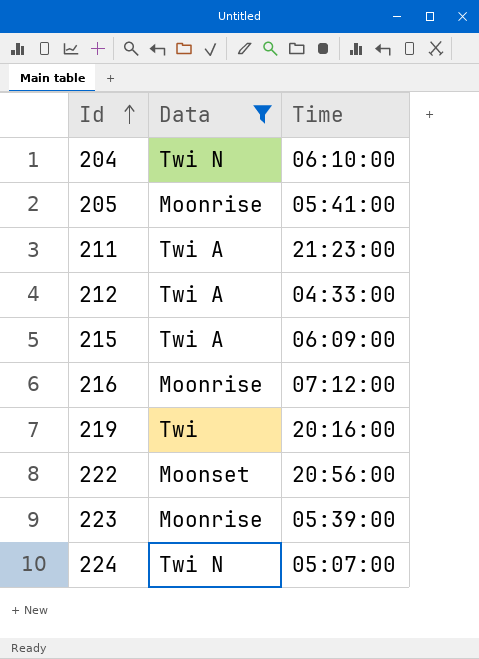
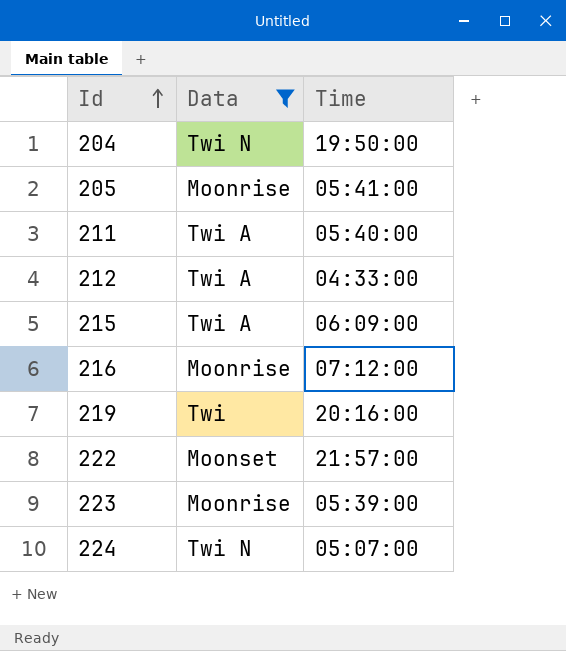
204 | Time: 06:10:00 -> 19:50:00
211 | Time: 21:23:00 -> 05:40:00
222 | Time: 20:56:00 -> 21:57:00

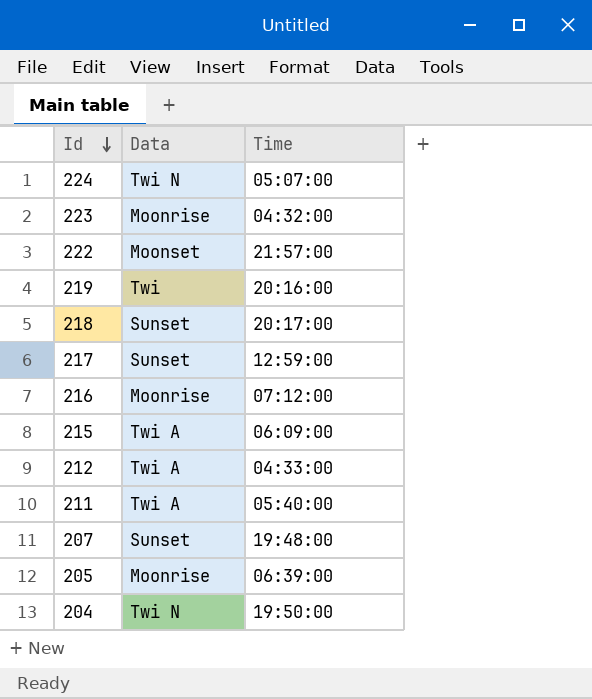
filter: Data != Sunset -> none
row order: Id ascending -> Id descending
223 | Time: 05:39:00 -> 04:32:00
205 | Time: 05:41:00 -> 06:39:00

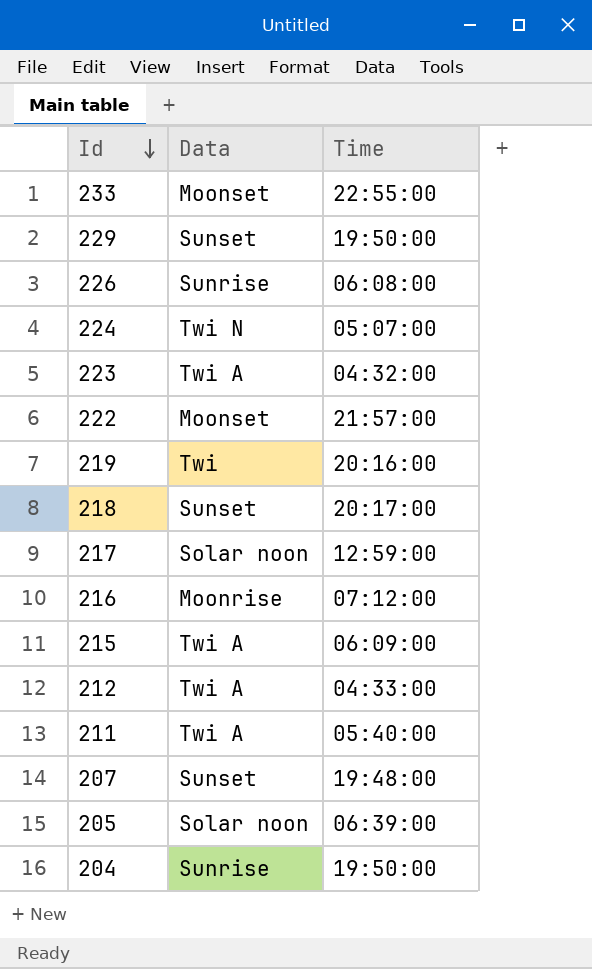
row 233: none -> Moonset | 22:55:00
row 229: none -> Sunset | 19:50:00
row 226: none -> Sunrise | 06:08:00
223 | Data: Moonrise -> Twi A
217 | Data: Sunset -> Solar noon
205 | Data: Moonrise -> Solar noon
204 | Data: Twi N -> Sunrise

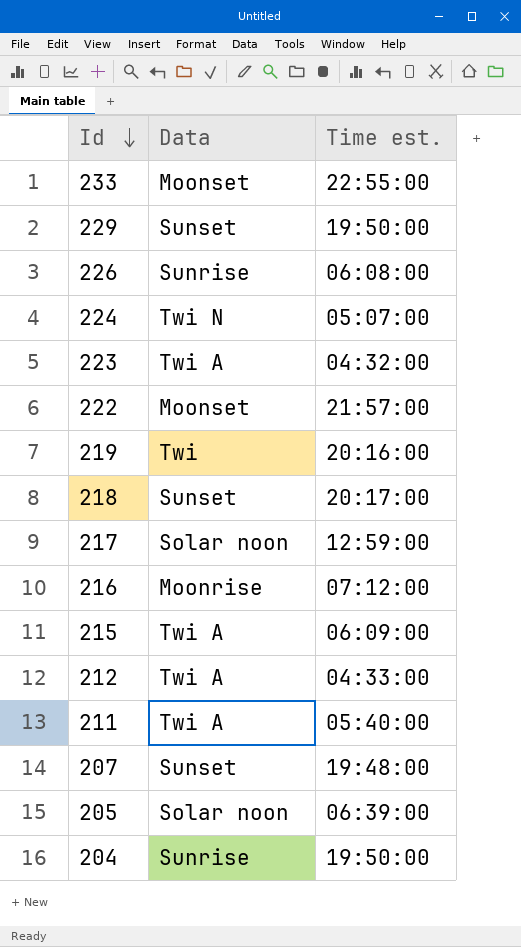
column name: Time -> Time est.

